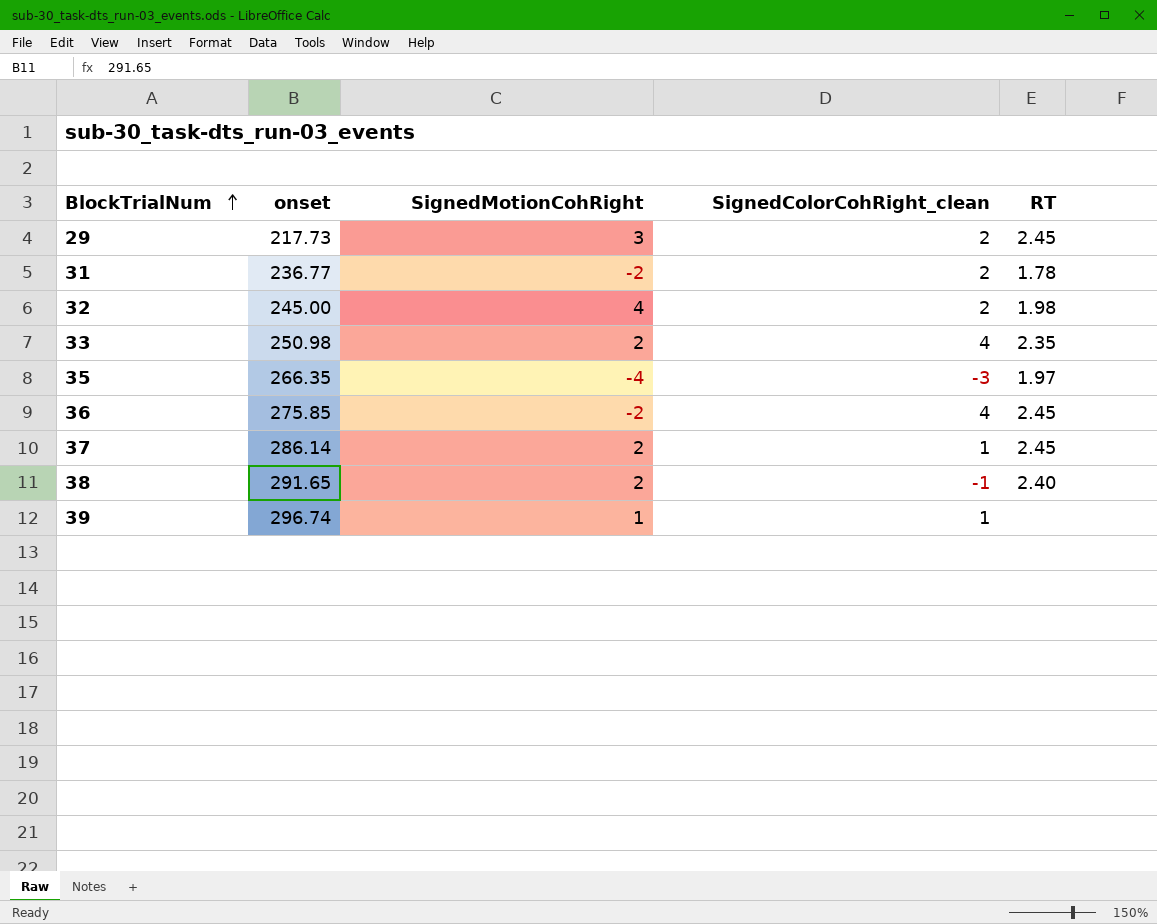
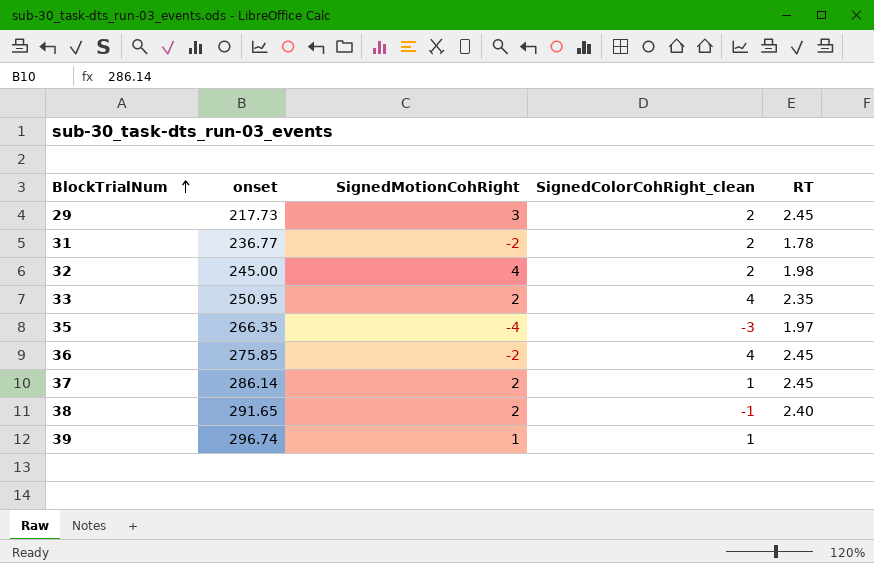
33 | onset: 250.98 -> 250.95

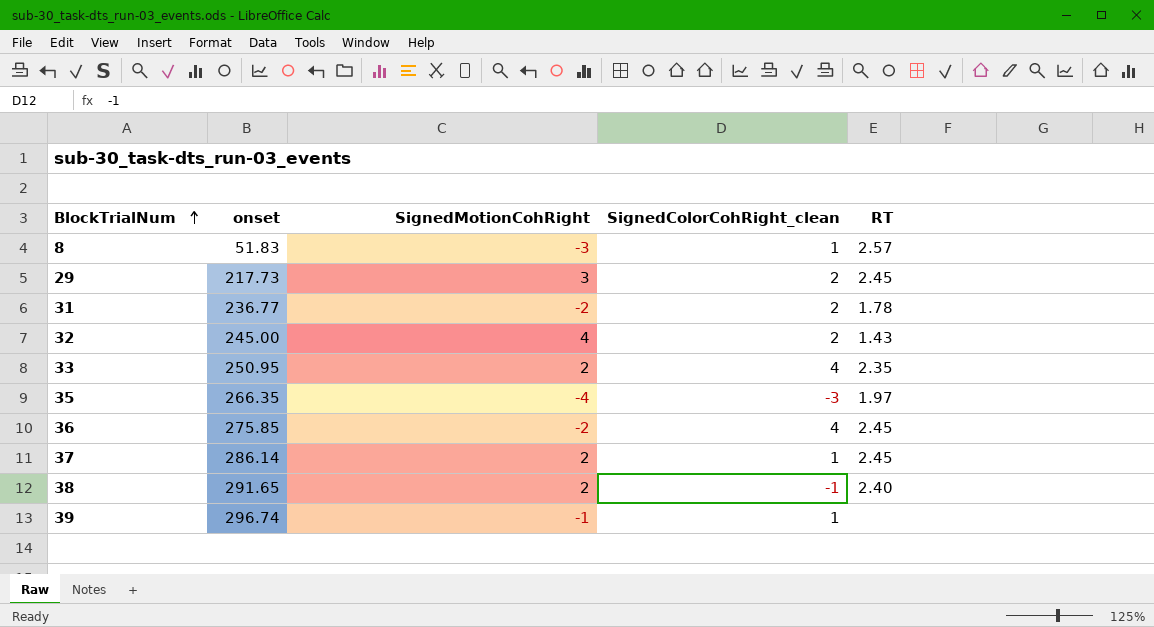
row 8: none -> 51.83 | -3 | 1 | 2.57
32 | RT: 1.98 -> 1.43
39 | SignedMotionCohRight: 1 -> -1

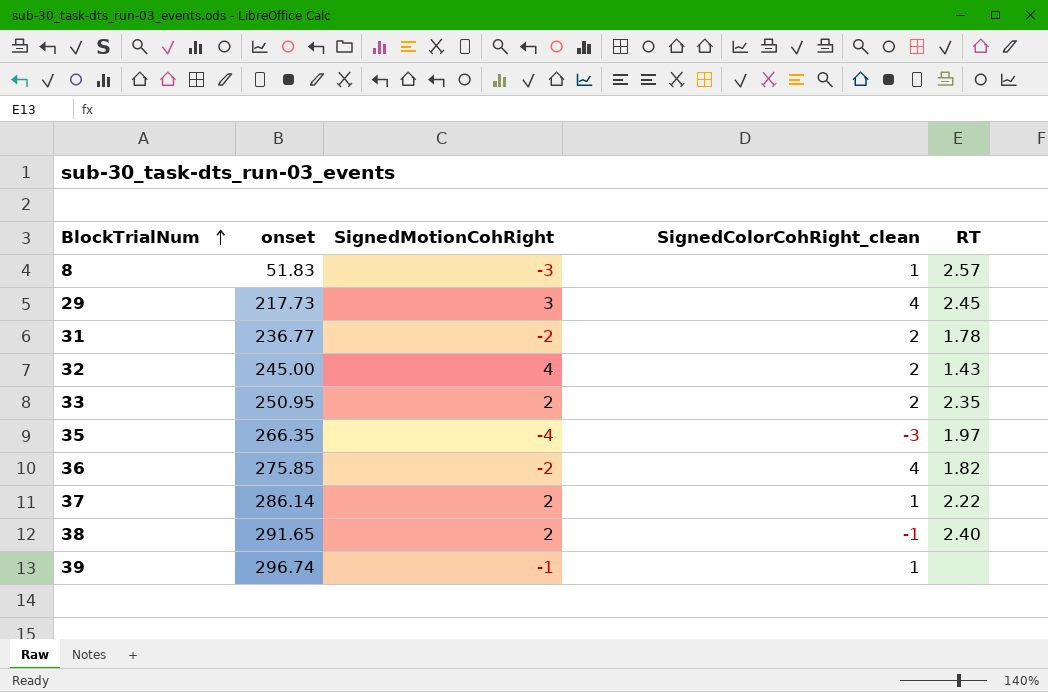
29 | SignedColorCohRight_clean: 2 -> 4
33 | SignedColorCohRight_clean: 4 -> 2
36 | RT: 2.45 -> 1.82
37 | RT: 2.45 -> 2.22

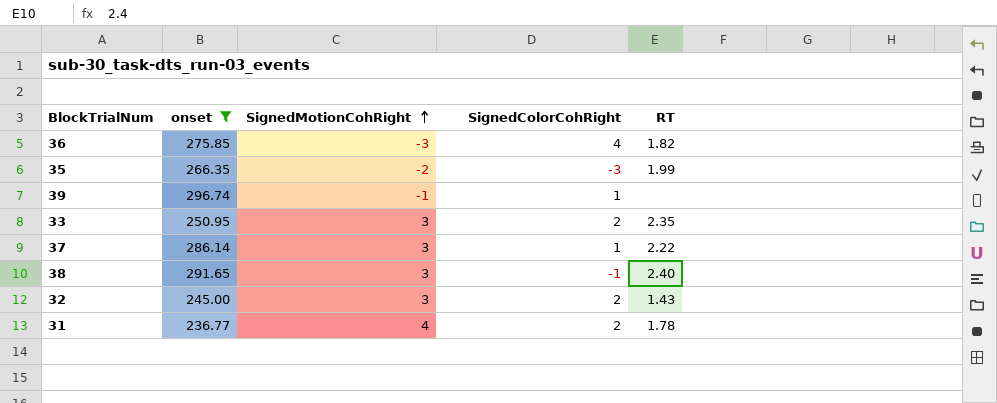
filter: none -> onset >= 236.77
row order: BlockTrialNum ascending -> SignedMotionCohRight ascending
column name: SignedColorCohRight_clean -> SignedColorCohRight
36 | SignedMotionCohRight: -2 -> -3
35 | SignedMotionCohRight: -4 -> -2
35 | RT: 1.97 -> 1.99
33 | SignedMotionCohRight: 2 -> 3
37 | SignedMotionCohRight: 2 -> 3
38 | SignedMotionCohRight: 2 -> 3
32 | SignedMotionCohRight: 4 -> 3
31 | SignedMotionCohRight: -2 -> 4

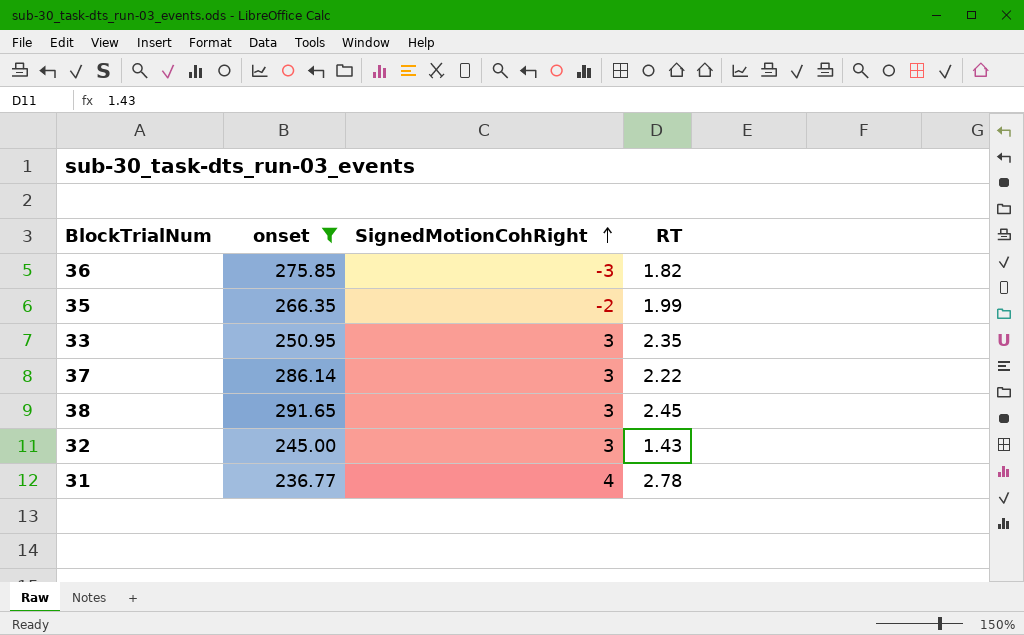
column SignedColorCohRight | position: 4 -> none
row 39: 296.74 | -1 | 1 | none -> none
38 | RT: 2.40 -> 2.45
31 | RT: 1.78 -> 2.78

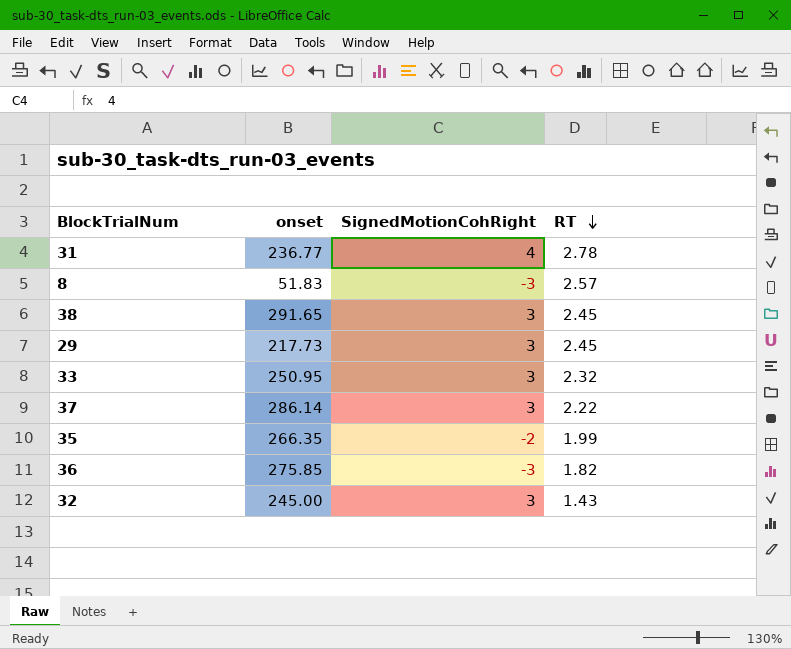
filter: onset >= 236.77 -> none
row order: SignedMotionCohRight ascending -> RT descending
33 | RT: 2.35 -> 2.32

